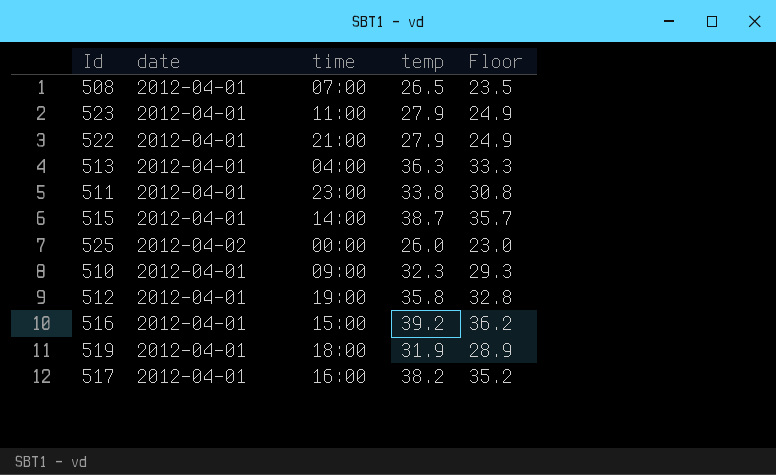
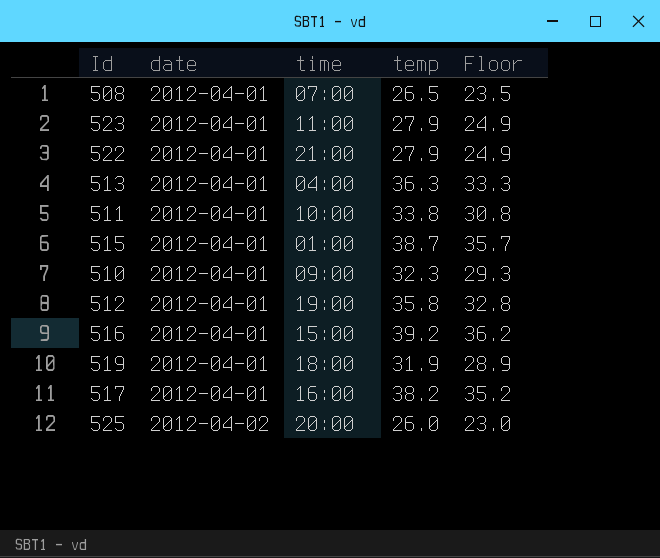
row order: none -> date ascending
511 | time: 23:00 -> 10:00
515 | time: 14:00 -> 01:00
525 | time: 00:00 -> 20:00

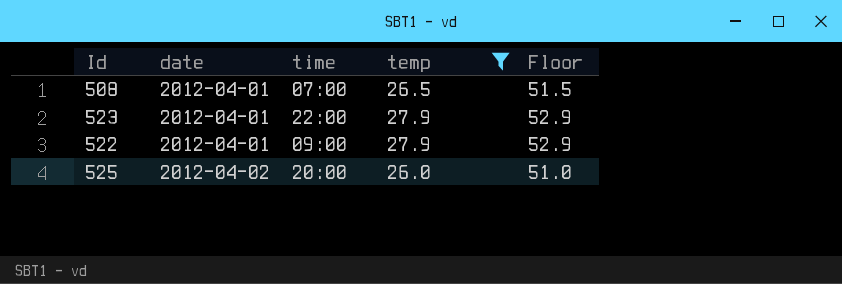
filter: none -> temp <= 27.9
column Floor | formula: [temp] - 3 -> [temp] + 25
523 | time: 11:00 -> 22:00
522 | time: 21:00 -> 09:00

